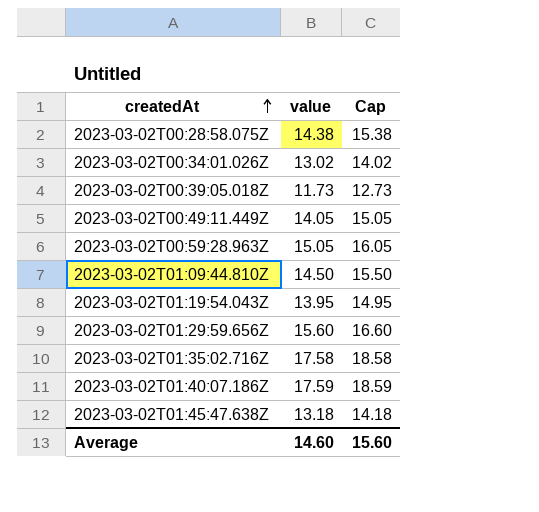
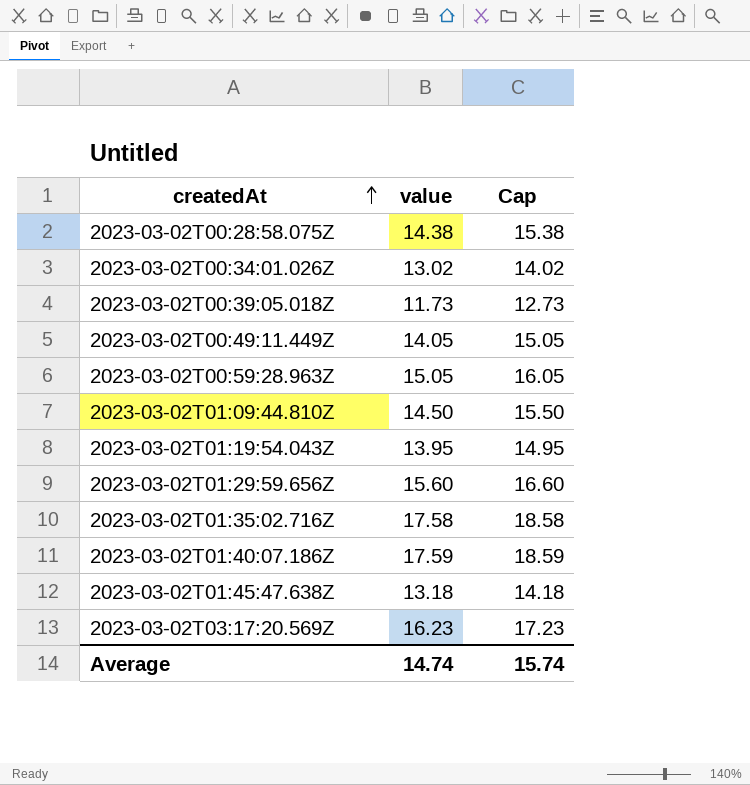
row 2023-03-02T03:17:20.569Z: none -> 16.23 | 17.23
Average | value: 14.60 -> 14.74
Average | Cap: 15.60 -> 15.74

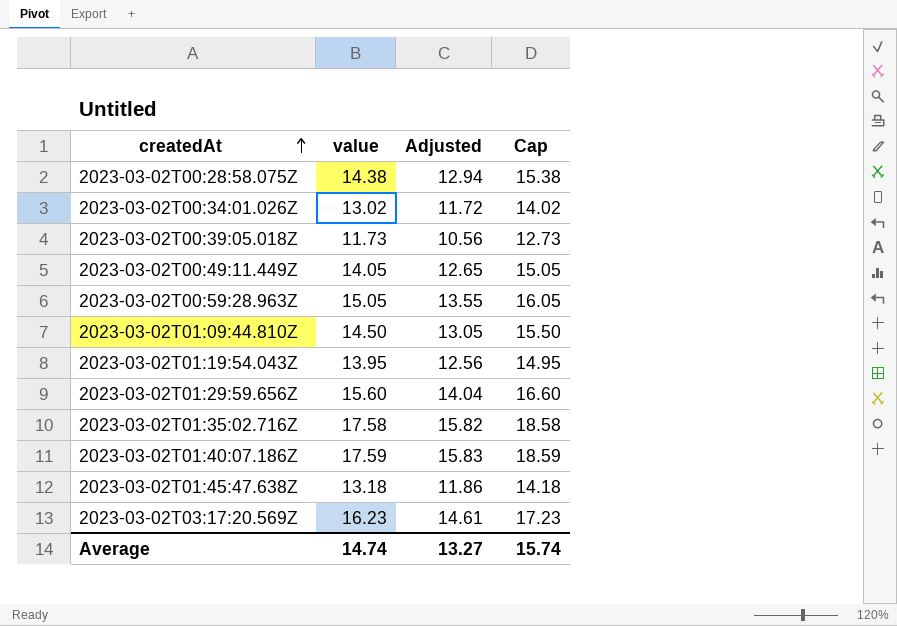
column Adjusted | formula: none -> [value] * 0.9

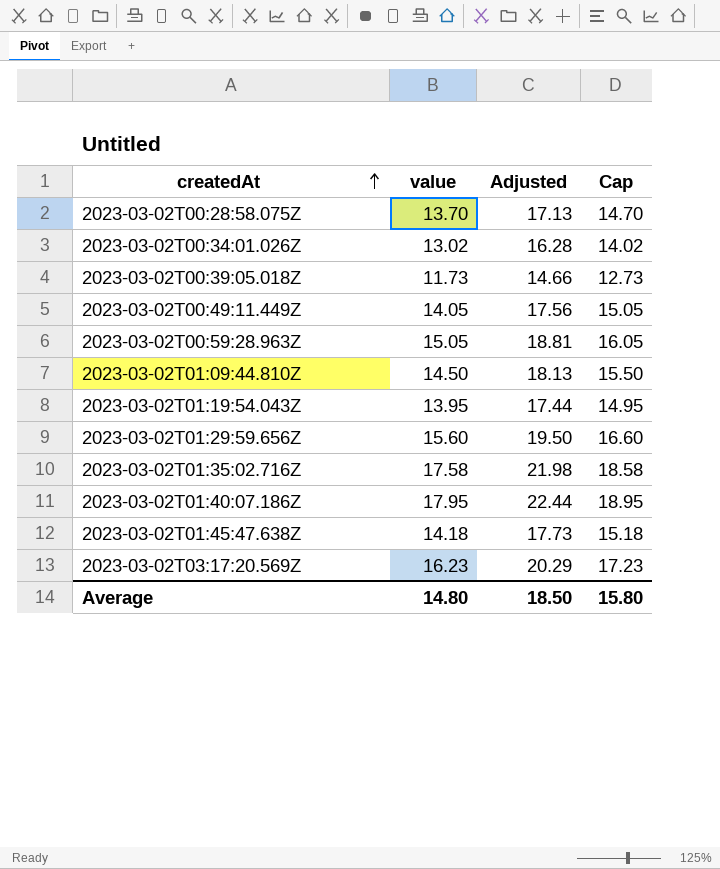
column Adjusted | formula: [value] * 0.9 -> [value] * 1.25
2023-03-02T00:28:58.075Z | value: 14.38 -> 13.70
2023-03-02T00:28:58.075Z | Cap: 15.38 -> 14.70
2023-03-02T01:40:07.186Z | value: 17.59 -> 17.95
2023-03-02T01:40:07.186Z | Cap: 18.59 -> 18.95
2023-03-02T01:45:47.638Z | value: 13.18 -> 14.18
2023-03-02T01:45:47.638Z | Cap: 14.18 -> 15.18
Average | value: 14.74 -> 14.80
Average | Adjusted: 13.27 -> 18.50
Average | Cap: 15.74 -> 15.80

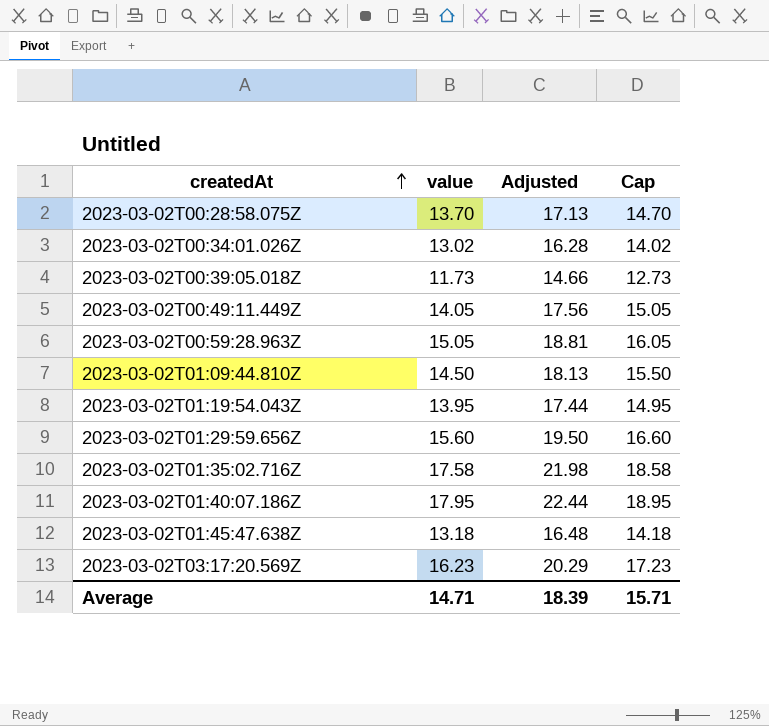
2023-03-02T01:45:47.638Z | value: 14.18 -> 13.18
2023-03-02T01:45:47.638Z | Adjusted: 17.73 -> 16.48
2023-03-02T01:45:47.638Z | Cap: 15.18 -> 14.18
Average | value: 14.80 -> 14.71
Average | Adjusted: 18.50 -> 18.39
Average | Cap: 15.80 -> 15.71

